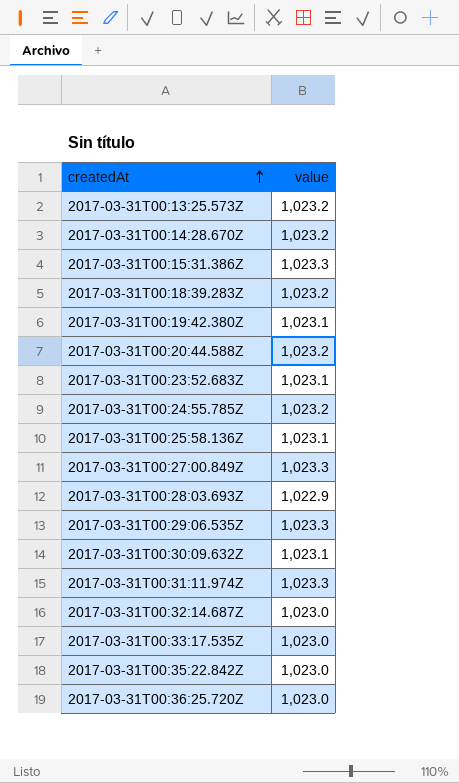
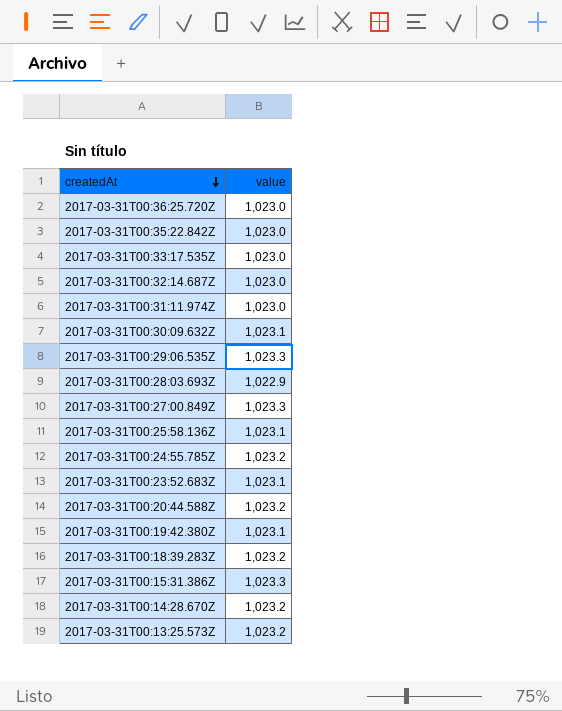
row order: createdAt ascending -> createdAt descending
2017-03-31T00:31:11.974Z | value: 1,023.3 -> 1,023.0

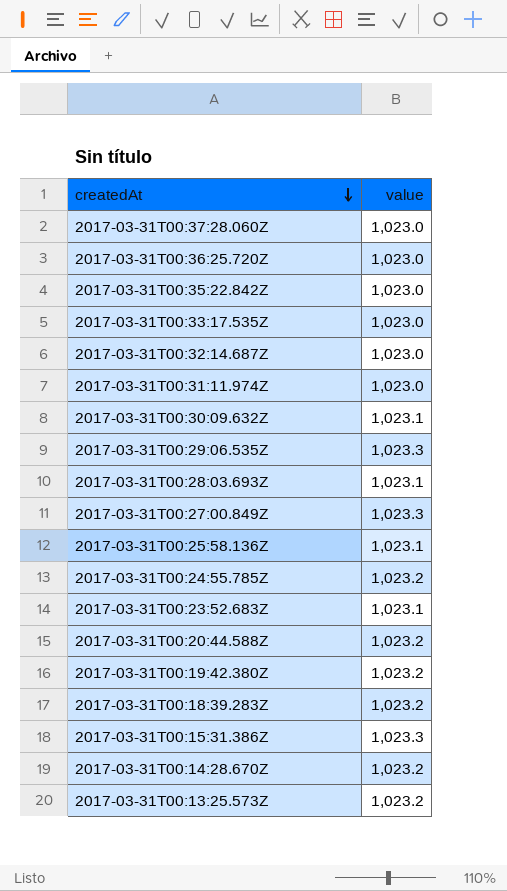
row 2017-03-31T00:37:28.060Z: none -> 1,023.0
2017-03-31T00:28:03.693Z | value: 1,022.9 -> 1,023.1
2017-03-31T00:19:42.380Z | value: 1,023.1 -> 1,023.2

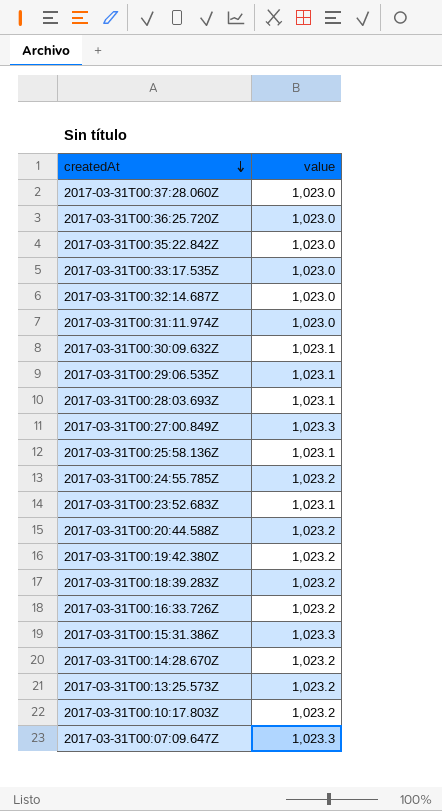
2017-03-31T00:29:06.535Z | value: 1,023.3 -> 1,023.1
row 2017-03-31T00:16:33.726Z: none -> 1,023.2
row 2017-03-31T00:10:17.803Z: none -> 1,023.2
row 2017-03-31T00:07:09.647Z: none -> 1,023.3

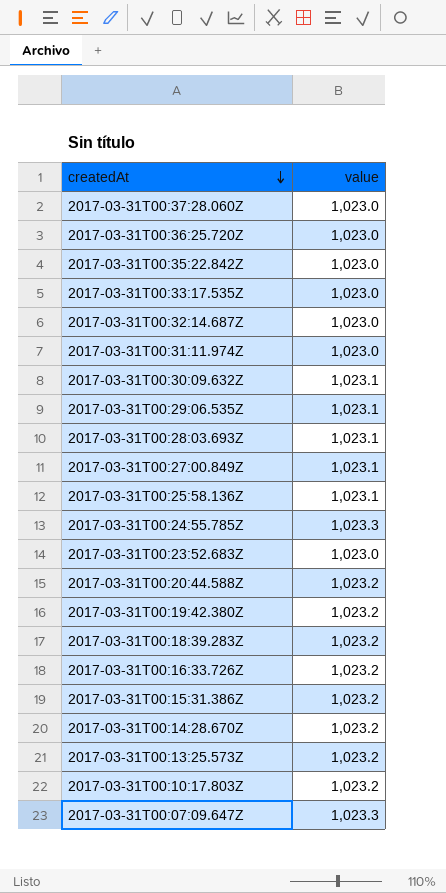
2017-03-31T00:27:00.849Z | value: 1,023.3 -> 1,023.1
2017-03-31T00:24:55.785Z | value: 1,023.2 -> 1,023.3
2017-03-31T00:23:52.683Z | value: 1,023.1 -> 1,023.0
2017-03-31T00:15:31.386Z | value: 1,023.3 -> 1,023.2

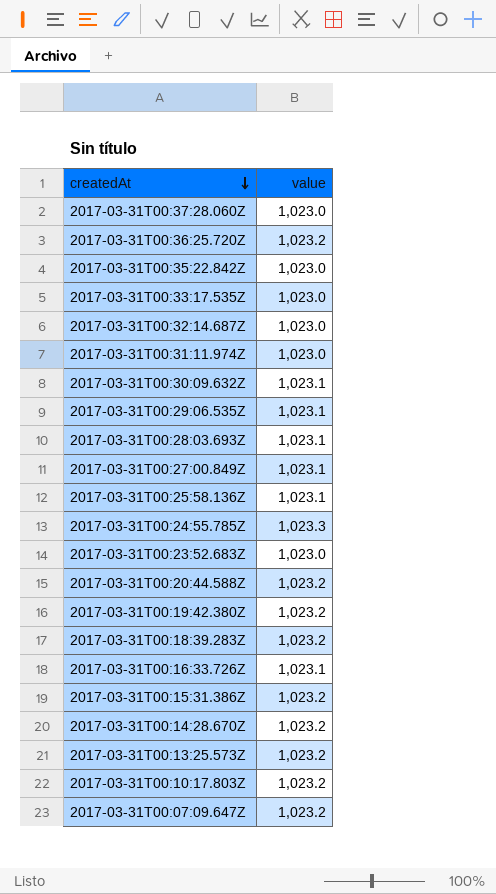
2017-03-31T00:36:25.720Z | value: 1,023.0 -> 1,023.2
2017-03-31T00:16:33.726Z | value: 1,023.2 -> 1,023.1
2017-03-31T00:07:09.647Z | value: 1,023.3 -> 1,023.2

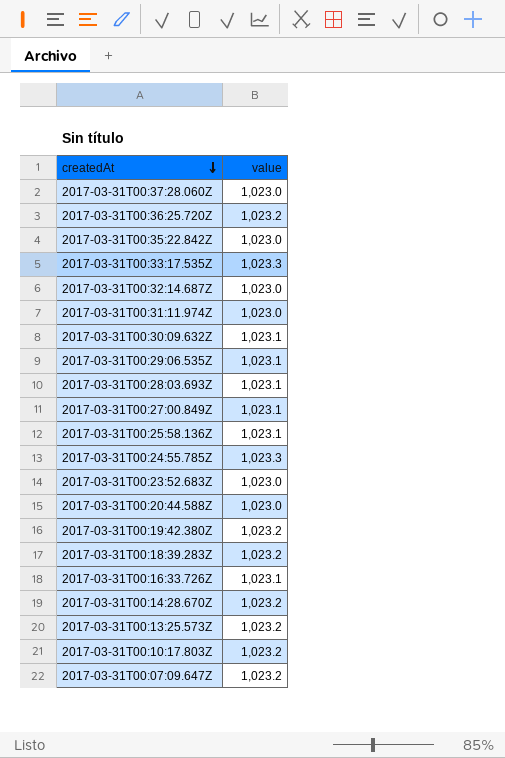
row 2017-03-31T00:15:31.386Z: 1,023.2 -> none
2017-03-31T00:33:17.535Z | value: 1,023.0 -> 1,023.3
2017-03-31T00:20:44.588Z | value: 1,023.2 -> 1,023.0

